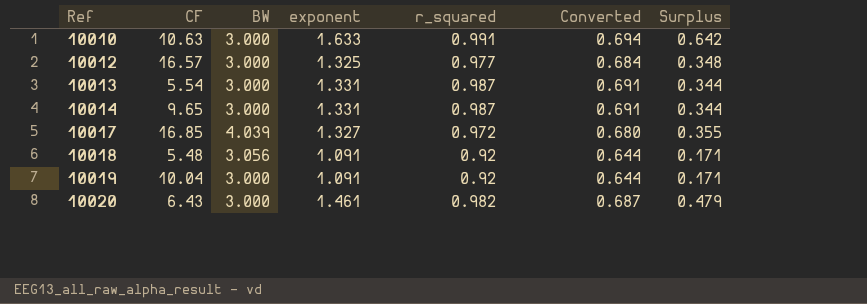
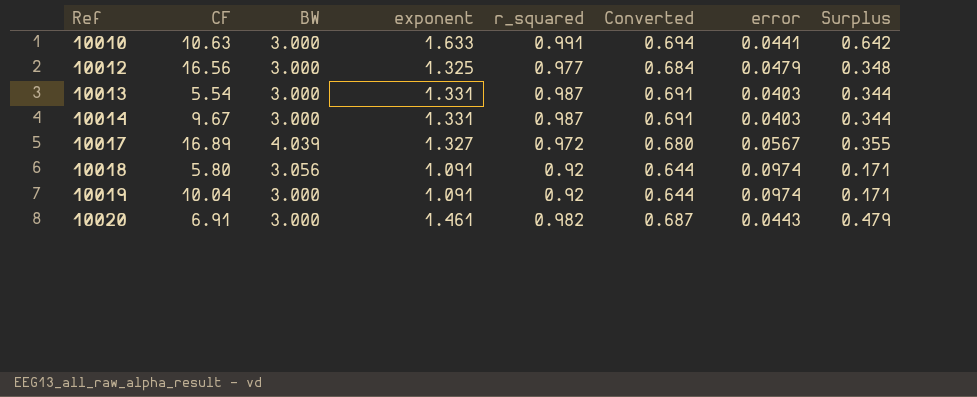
column error | position: none -> 7
10012 | CF: 16.57 -> 16.56
10014 | CF: 9.65 -> 9.67
10017 | CF: 16.85 -> 16.89
10018 | CF: 5.48 -> 5.80
10020 | CF: 6.43 -> 6.91

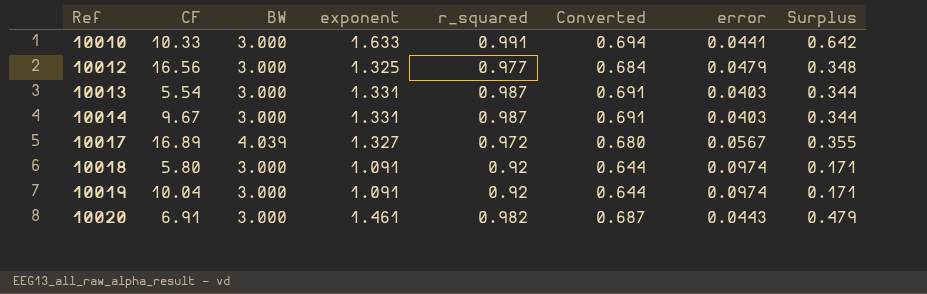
10010 | CF: 10.63 -> 10.33
10018 | BW: 3.056 -> 3.000

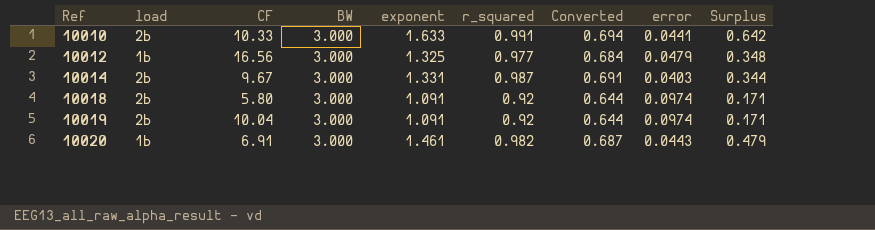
column load | position: none -> 2
row 10013: 5.54 | 3.000 | 1.331 | 0.987 | 0.691 | 0.0403 | 0.344 -> none
row 10017: 16.89 | 4.039 | 1.327 | 0.972 | 0.680 | 0.0567 | 0.355 -> none

